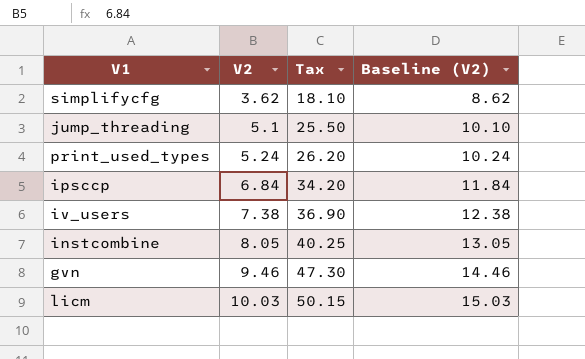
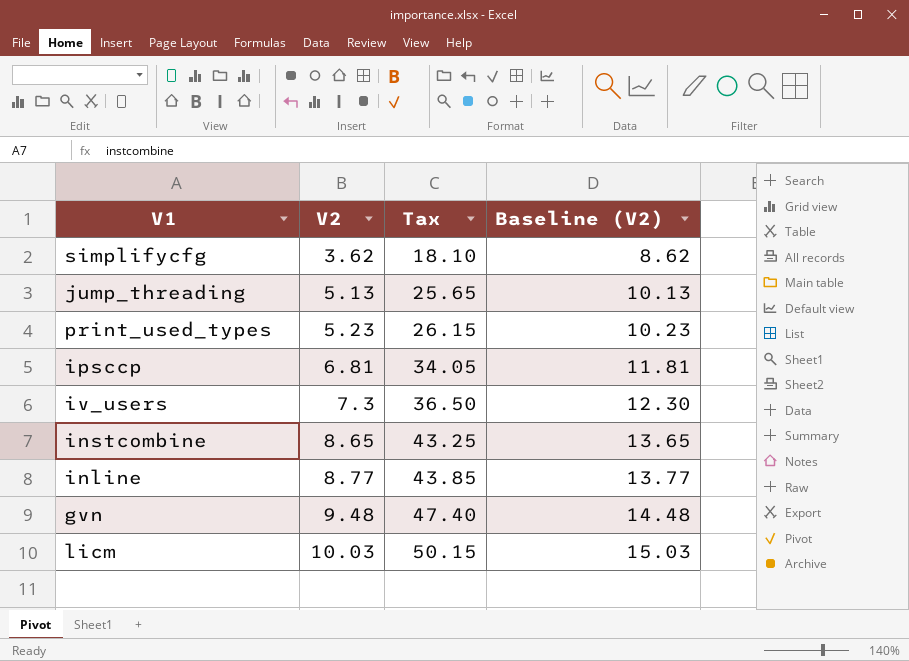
jump_threading | V2: 5.1 -> 5.13
jump_threading | Tax: 25.50 -> 25.65
jump_threading | Baseline (V2): 10.10 -> 10.13
print_used_types | V2: 5.24 -> 5.23
print_used_types | Tax: 26.20 -> 26.15
print_used_types | Baseline (V2): 10.24 -> 10.23
ipsccp | V2: 6.84 -> 6.81
ipsccp | Tax: 34.20 -> 34.05
ipsccp | Baseline (V2): 11.84 -> 11.81
iv_users | V2: 7.38 -> 7.3
iv_users | Tax: 36.90 -> 36.50
iv_users | Baseline (V2): 12.38 -> 12.30
instcombine | V2: 8.05 -> 8.65
instcombine | Tax: 40.25 -> 43.25
instcombine | Baseline (V2): 13.05 -> 13.65
row inline: none -> 8.77 | 43.85 | 13.77
gvn | V2: 9.46 -> 9.48
gvn | Tax: 47.30 -> 47.40
gvn | Baseline (V2): 14.46 -> 14.48

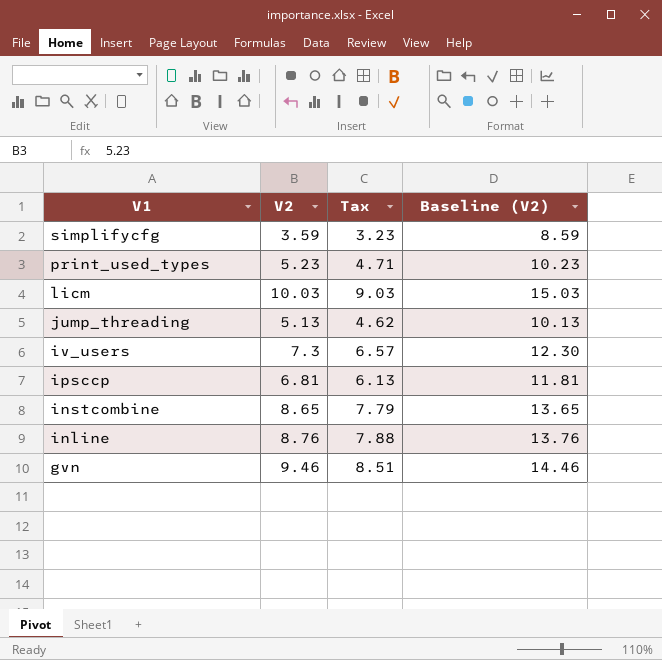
row order: V2 ascending -> V1 descending
column Tax | formula: [V2] * 5 -> [V2] * 0.9
simplifycfg | V2: 3.62 -> 3.59
simplifycfg | Baseline (V2): 8.62 -> 8.59
inline | V2: 8.77 -> 8.76
inline | Baseline (V2): 13.77 -> 13.76
gvn | V2: 9.48 -> 9.46
gvn | Baseline (V2): 14.48 -> 14.46

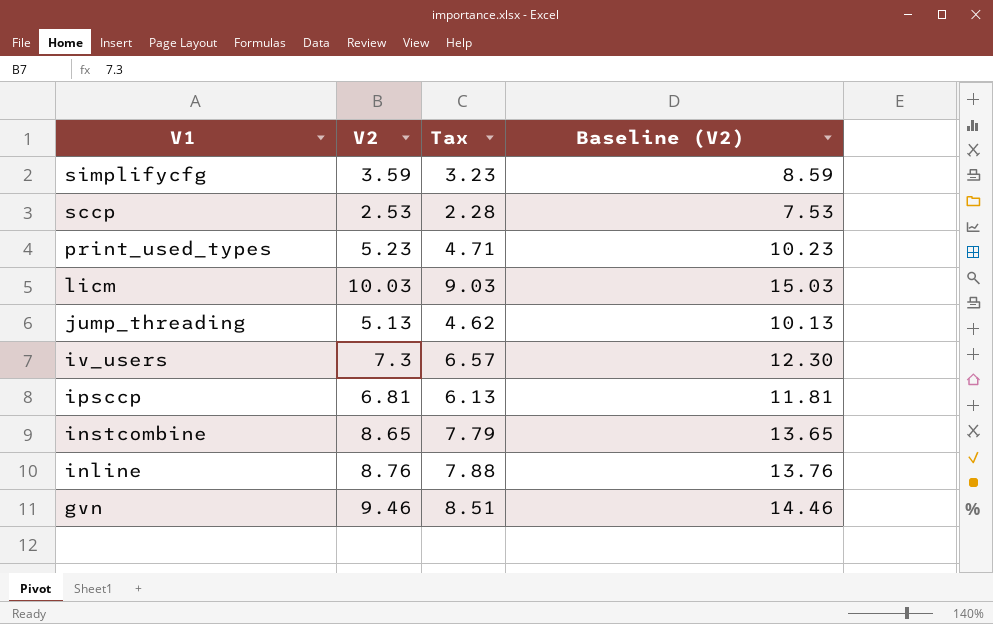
row sccp: none -> 2.53 | 2.28 | 7.53

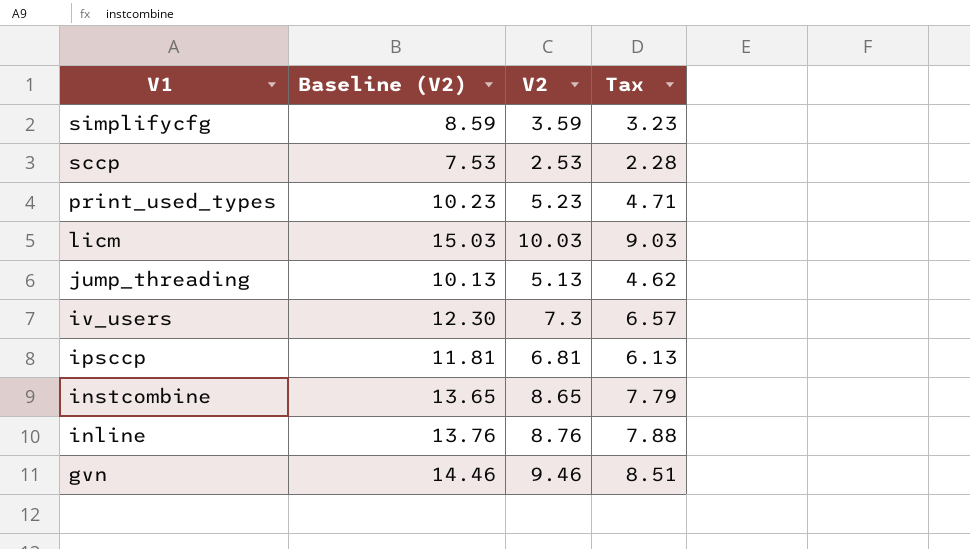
column Baseline (V2) | position: 4 -> 2

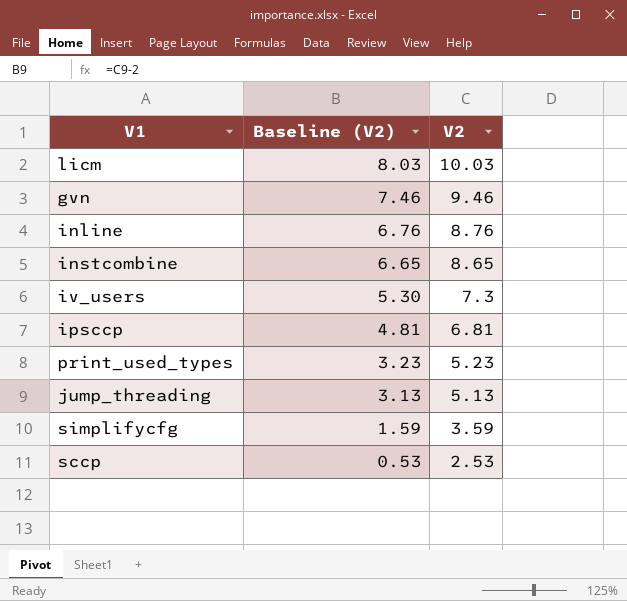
row order: V1 descending -> Baseline (V2) descending
column Tax | formula: [V2] * 0.9 -> none
column Baseline (V2) | formula: [V2] + 5 -> [V2] - 2

